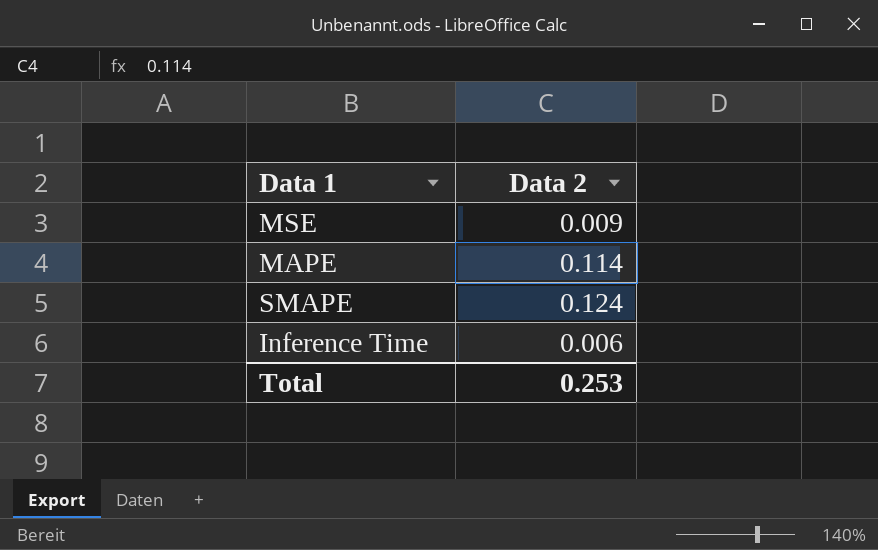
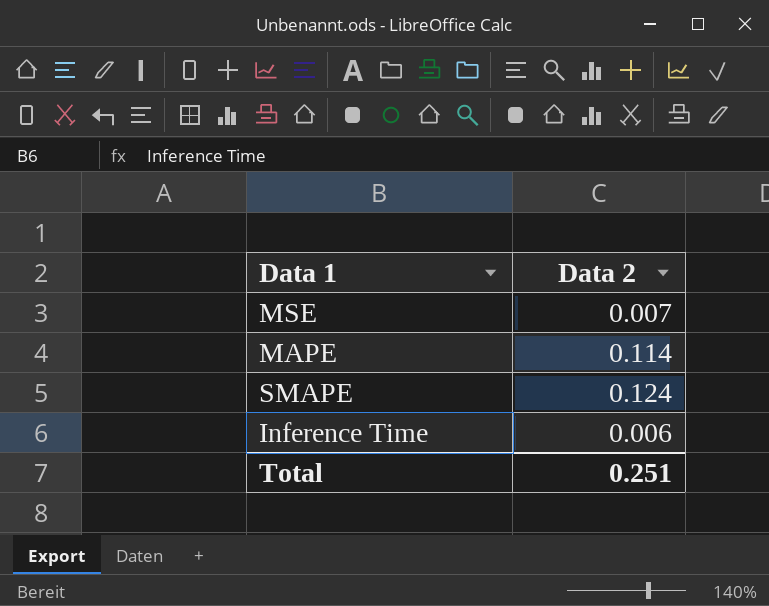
MSE | Data 2: 0.009 -> 0.007
Total | Data 2: 0.253 -> 0.251

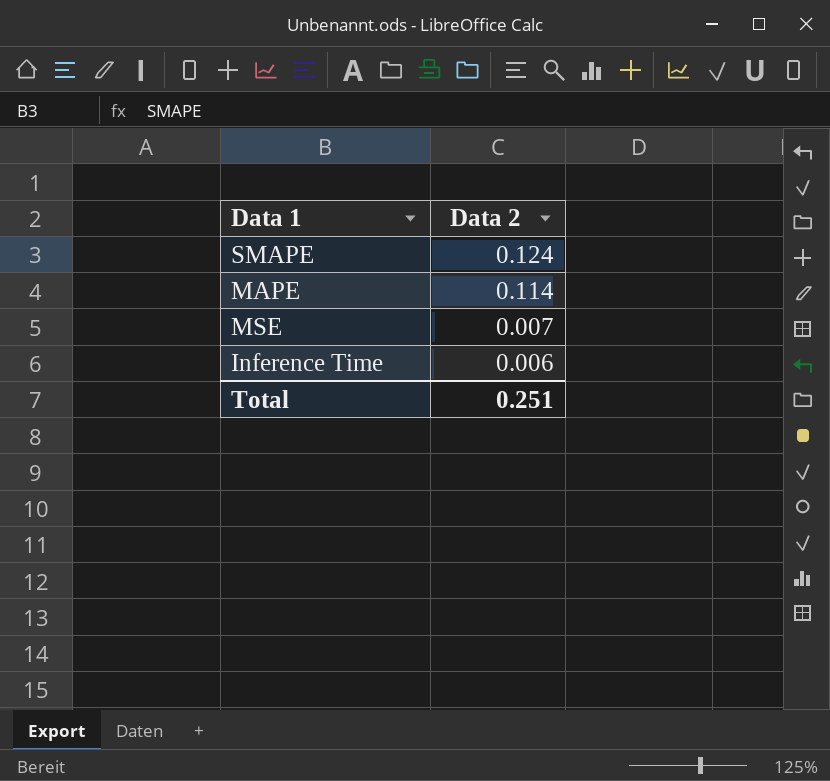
row order: none -> Data 2 descending

